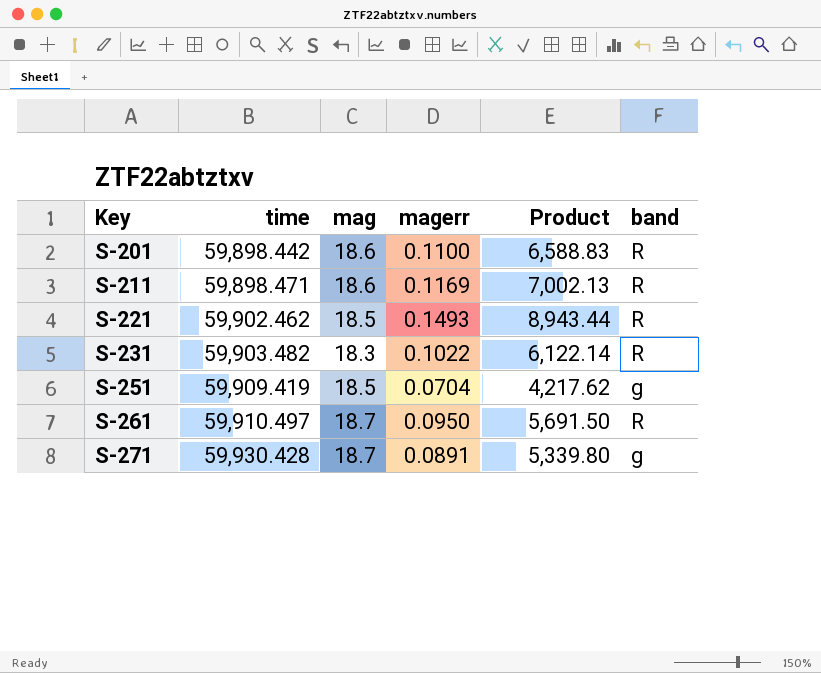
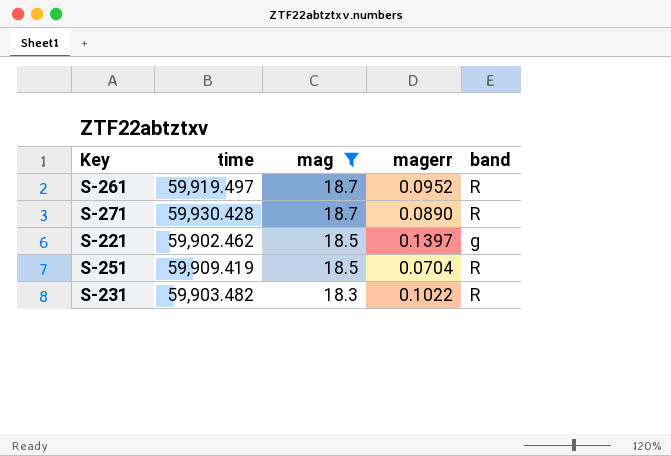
filter: none -> mag != 18.6
row order: Key ascending -> mag descending
column Product | formula: [time] * [magerr] -> none
S-261 | time: 59,910.497 -> 59,919.497
S-261 | magerr: 0.0950 -> 0.0952
S-271 | magerr: 0.0891 -> 0.0890
S-271 | band: g -> R
S-221 | magerr: 0.1493 -> 0.1397
S-221 | band: R -> g
S-251 | band: g -> R

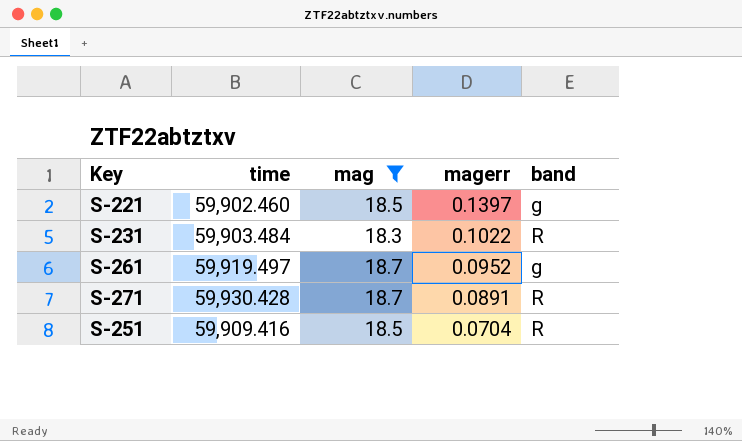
row order: mag descending -> magerr descending
S-221 | time: 59,902.462 -> 59,902.460
S-231 | time: 59,903.482 -> 59,903.484
S-261 | band: R -> g
S-271 | magerr: 0.0890 -> 0.0891
S-251 | time: 59,909.419 -> 59,909.416

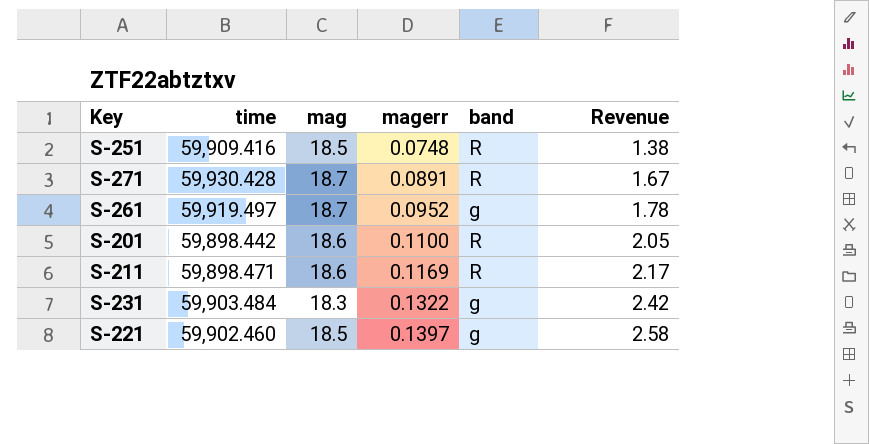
filter: mag != 18.6 -> none
row order: magerr descending -> magerr ascending
column Revenue | formula: none -> [mag] * [magerr]
S-251 | magerr: 0.0704 -> 0.0748
S-231 | magerr: 0.1022 -> 0.1322
S-231 | band: R -> g

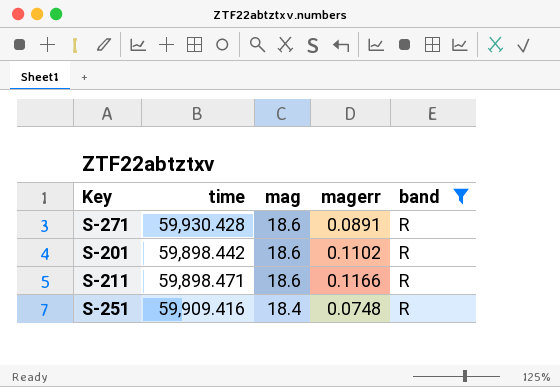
filter: none -> band = R
row order: magerr ascending -> mag descending
column Revenue | formula: [mag] * [magerr] -> none
S-271 | mag: 18.7 -> 18.6
S-201 | magerr: 0.1100 -> 0.1102
S-211 | magerr: 0.1169 -> 0.1166
S-251 | mag: 18.5 -> 18.4

